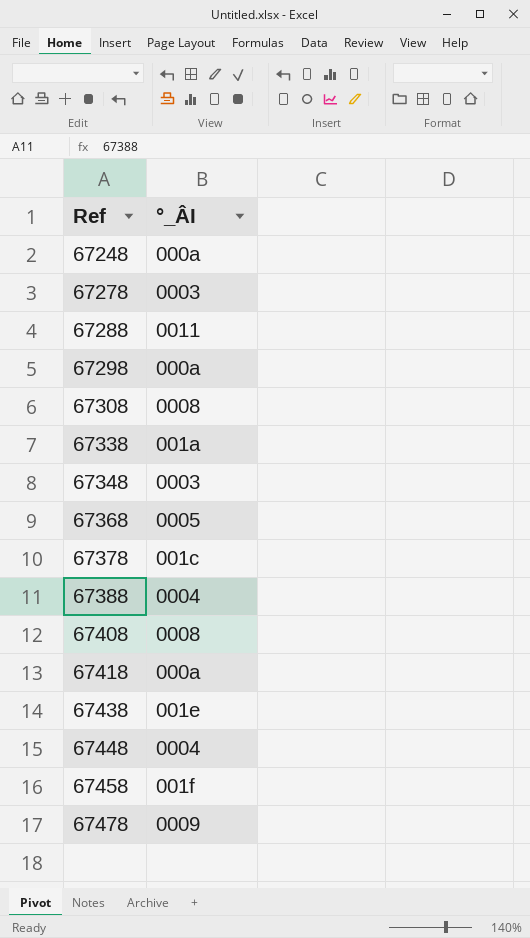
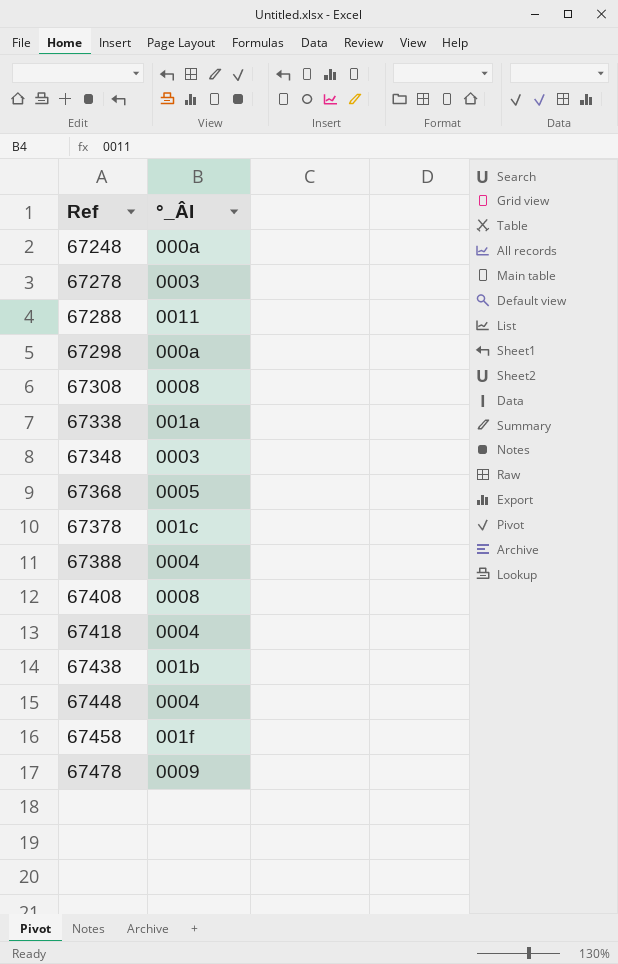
67418 | °_ÂI: 000a -> 0004
67438 | °_ÂI: 001e -> 001b

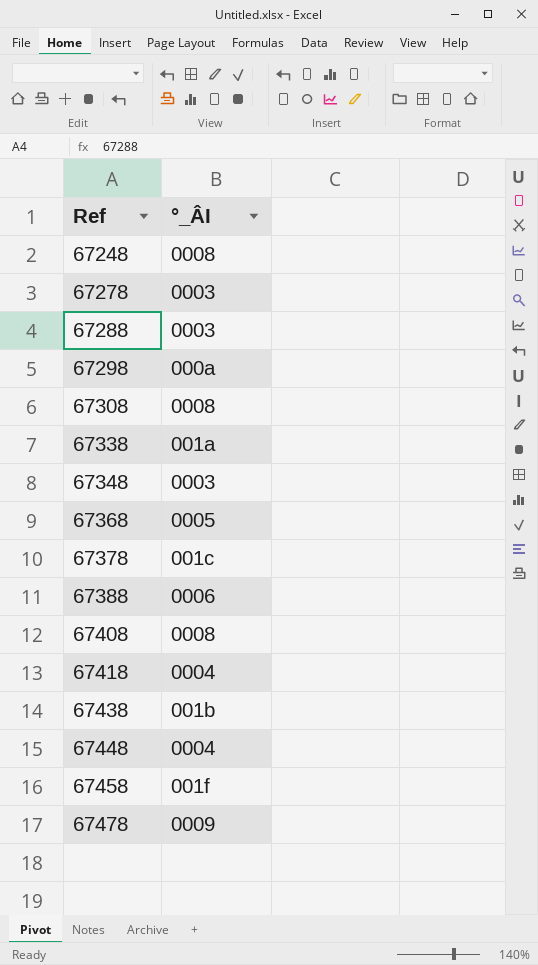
67248 | °_ÂI: 000a -> 0008
67288 | °_ÂI: 0011 -> 0003
67388 | °_ÂI: 0004 -> 0006

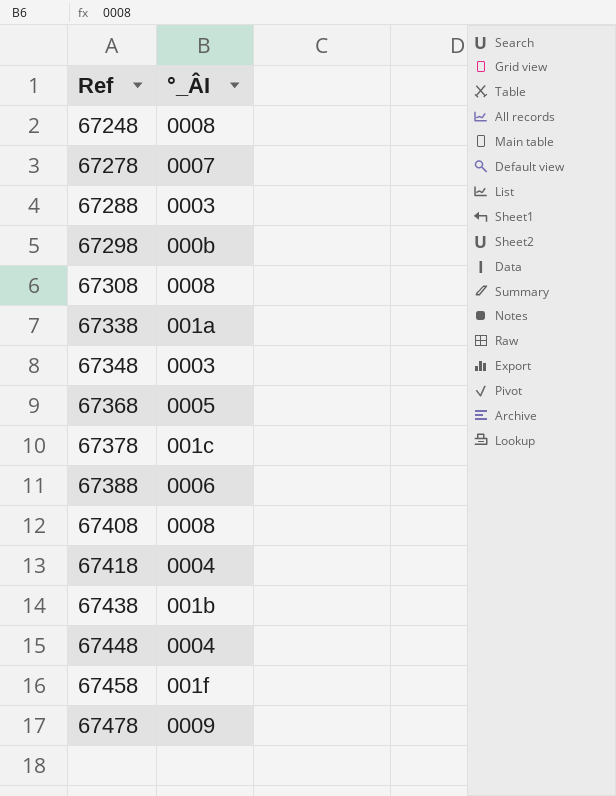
67278 | °_ÂI: 0003 -> 0007
67298 | °_ÂI: 000a -> 000b

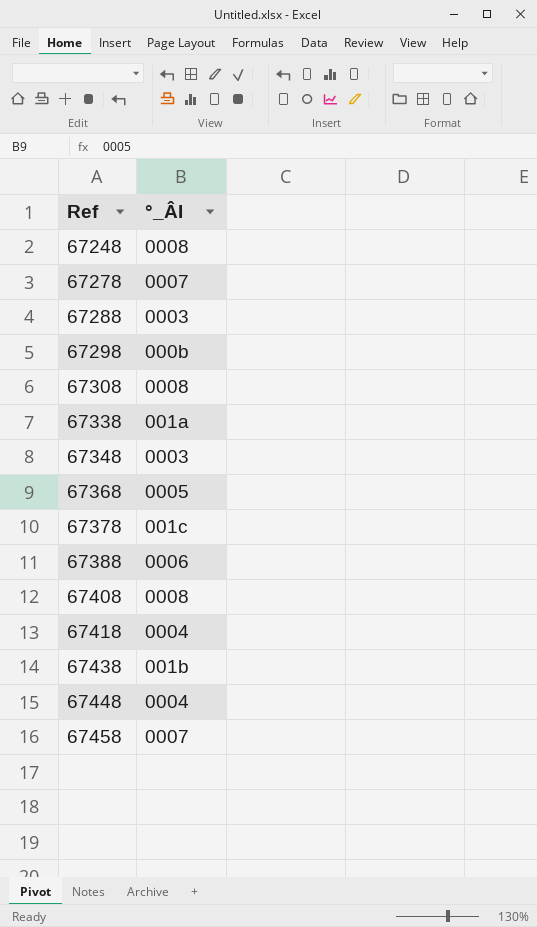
row 67478: 0009 -> none
67458 | °_ÂI: 001f -> 0007

